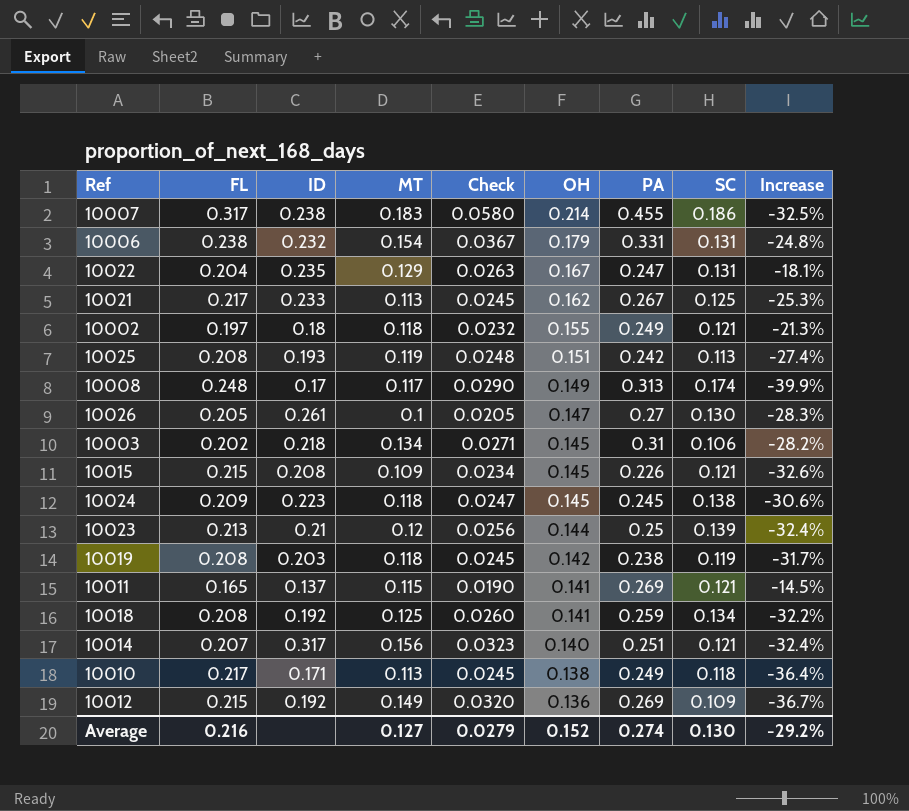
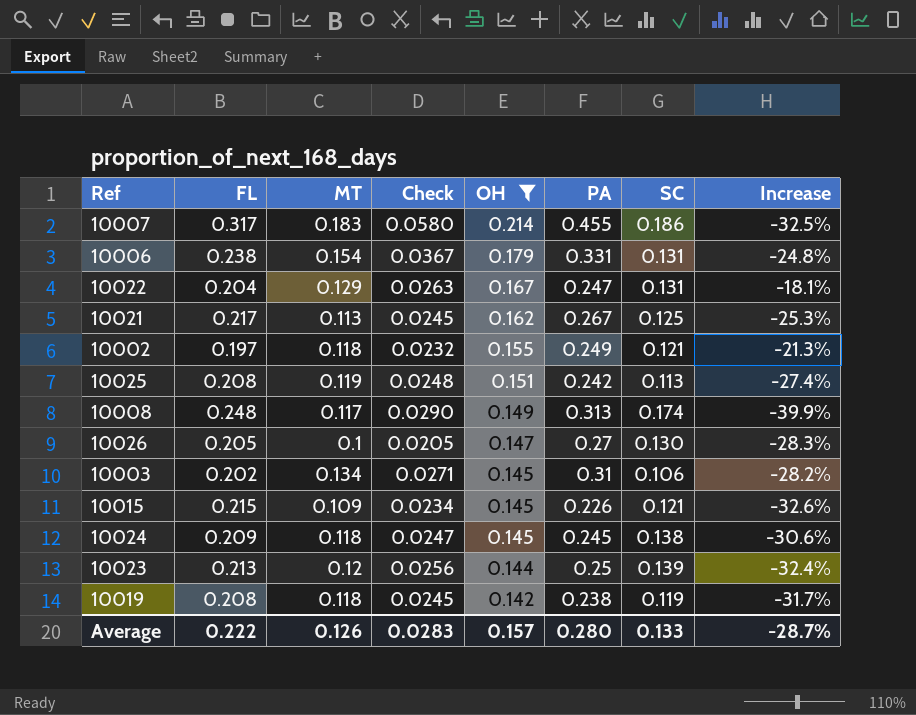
filter: none -> OH >= 0.142
column ID | position: 3 -> none
Average | FL: 0.216 -> 0.222
Average | MT: 0.127 -> 0.126
Average | Check: 0.0279 -> 0.0283
Average | OH: 0.152 -> 0.157
Average | PA: 0.274 -> 0.280
Average | SC: 0.130 -> 0.133
Average | Increase: -29.2% -> -28.7%

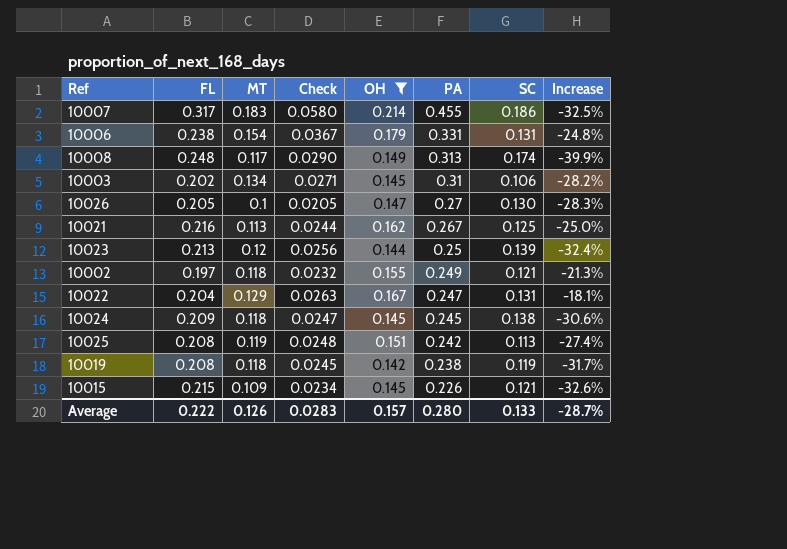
row order: OH descending -> PA descending
10021 | FL: 0.217 -> 0.216
10021 | Check: 0.0245 -> 0.0244
10021 | Increase: -25.3% -> -25.0%

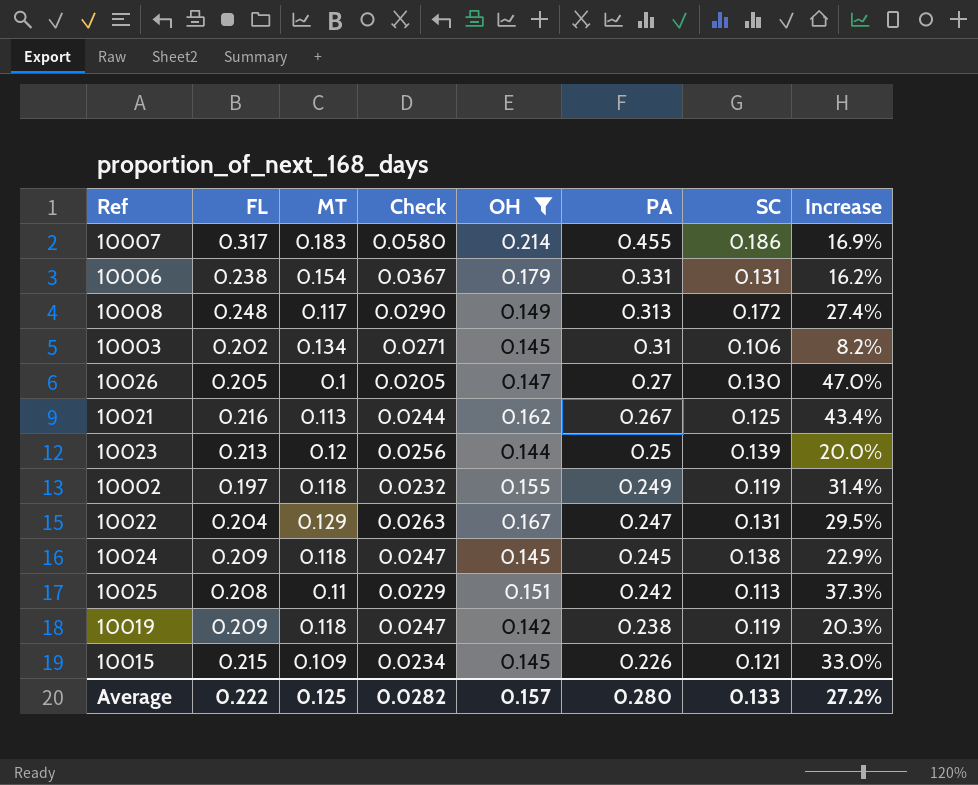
column Increase | formula: ([OH] - [FL]) / [FL] -> ([OH] - [MT]) / [MT]
10008 | SC: 0.174 -> 0.172
10002 | SC: 0.121 -> 0.119
10025 | MT: 0.119 -> 0.11
10025 | Check: 0.0248 -> 0.0229
10019 | FL: 0.208 -> 0.209
10019 | Check: 0.0245 -> 0.0247
Average | MT: 0.126 -> 0.125
Average | Check: 0.0283 -> 0.0282
Average | Increase: -28.7% -> 27.2%

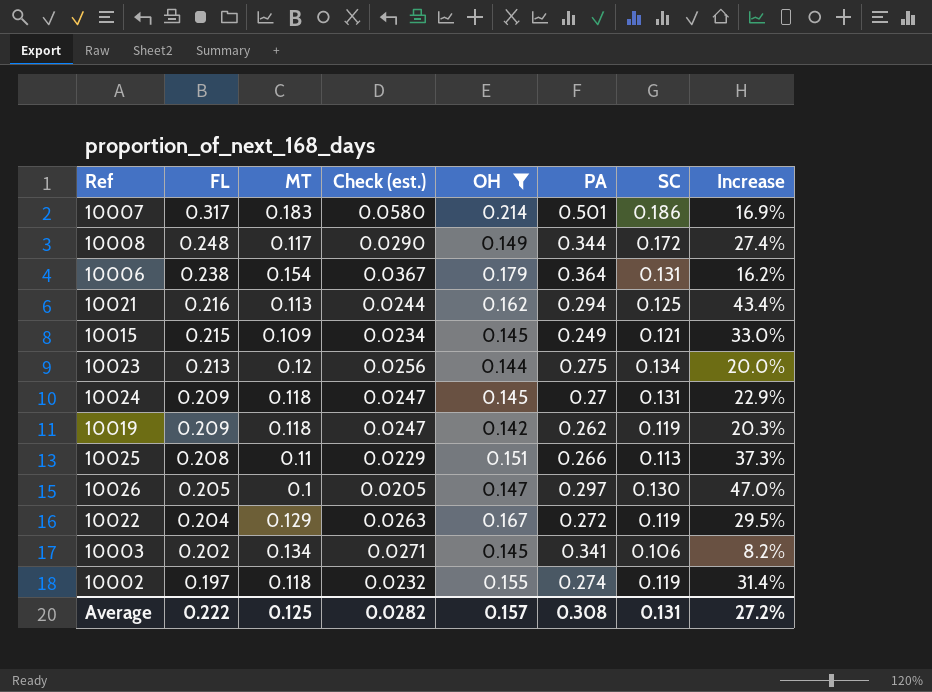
row order: PA descending -> FL descending
column name: Check -> Check (est.)
10007 | PA: 0.455 -> 0.501
10008 | PA: 0.313 -> 0.344
10006 | PA: 0.331 -> 0.364
10021 | PA: 0.267 -> 0.294
10015 | PA: 0.226 -> 0.249
10023 | PA: 0.25 -> 0.275
10023 | SC: 0.139 -> 0.134
10024 | PA: 0.245 -> 0.27
10024 | SC: 0.138 -> 0.131
10019 | PA: 0.238 -> 0.262
10025 | PA: 0.242 -> 0.266
10026 | PA: 0.27 -> 0.297
10022 | PA: 0.247 -> 0.272
10022 | SC: 0.131 -> 0.119
10003 | PA: 0.31 -> 0.341
10002 | PA: 0.249 -> 0.274
Average | PA: 0.280 -> 0.308
Average | SC: 0.133 -> 0.131

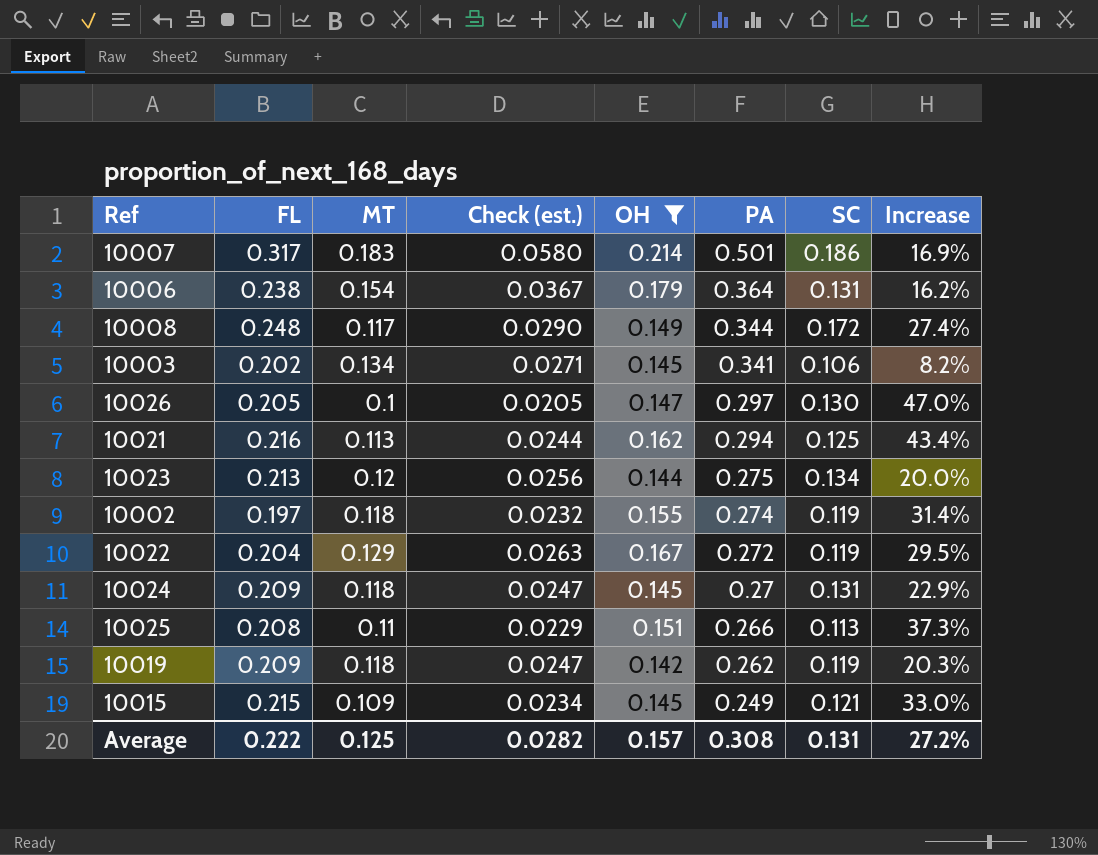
row order: FL descending -> PA descending

